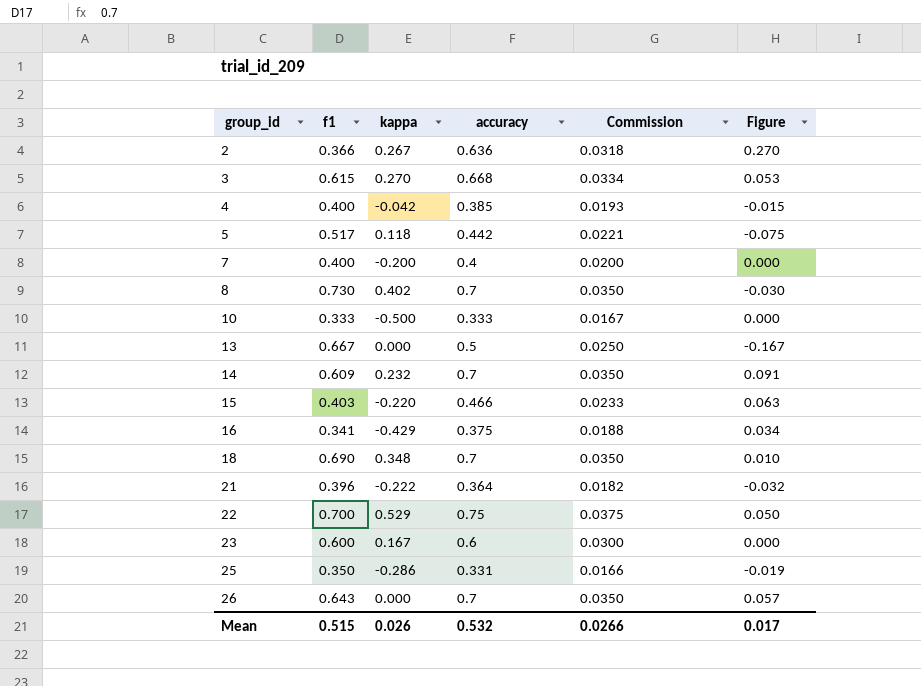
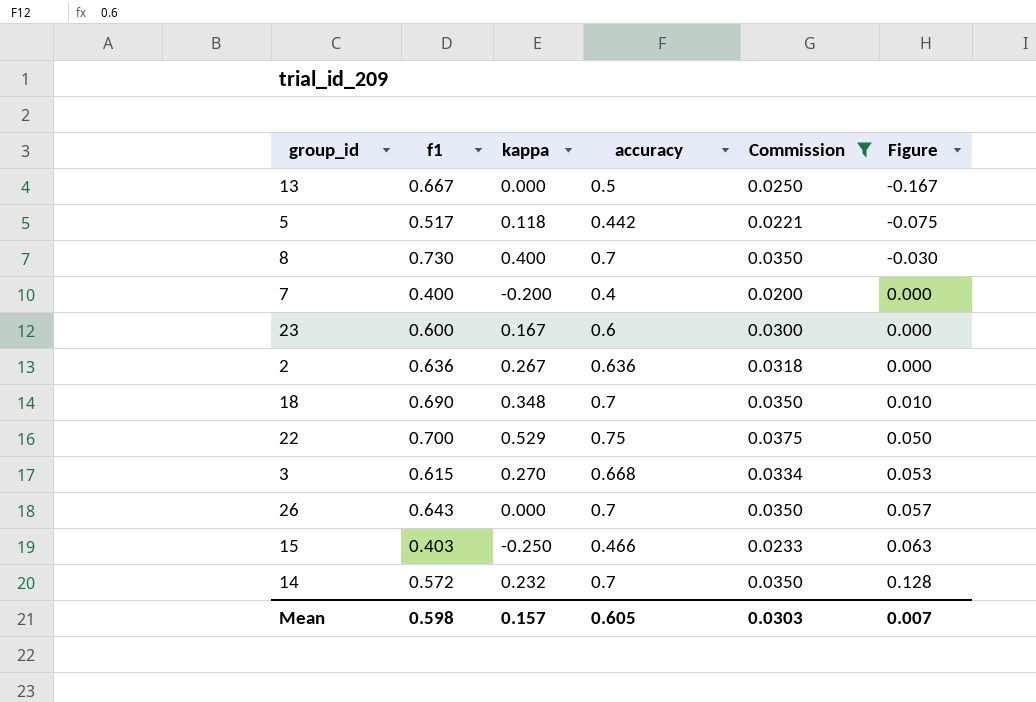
filter: none -> Commission >= 0.0200
row order: group_id ascending -> Figure ascending
8 | kappa: 0.402 -> 0.400
2 | f1: 0.366 -> 0.636
2 | Figure: 0.270 -> 0.000
15 | kappa: -0.220 -> -0.250
14 | f1: 0.609 -> 0.572
14 | Figure: 0.091 -> 0.128
Mean | f1: 0.515 -> 0.598
Mean | kappa: 0.026 -> 0.157
Mean | accuracy: 0.532 -> 0.605
Mean | Commission: 0.0266 -> 0.0303
Mean | Figure: 0.017 -> 0.007

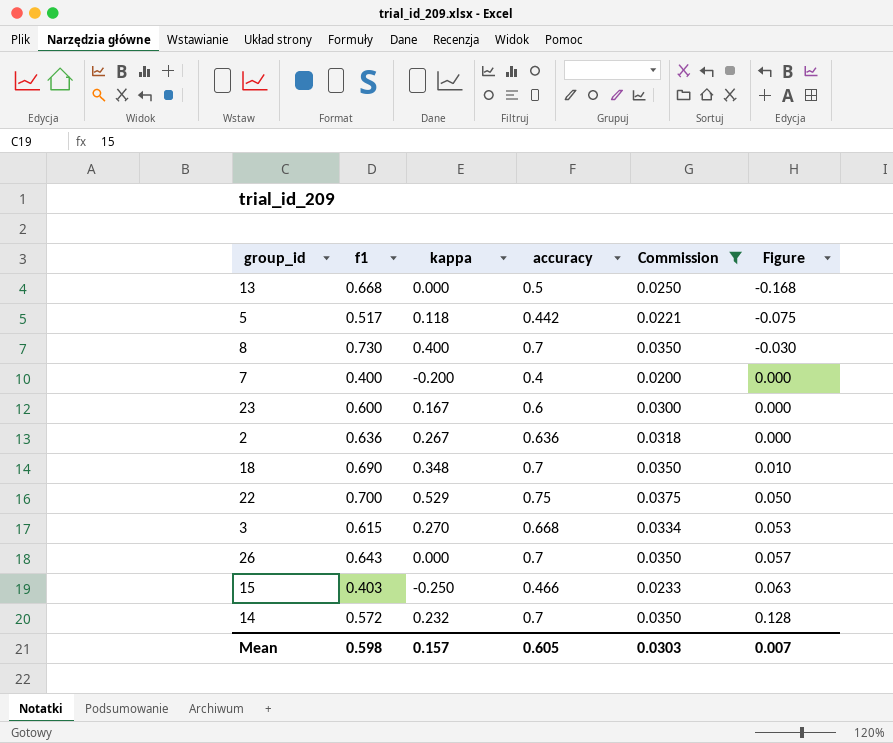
13 | f1: 0.667 -> 0.668
13 | Figure: -0.167 -> -0.168

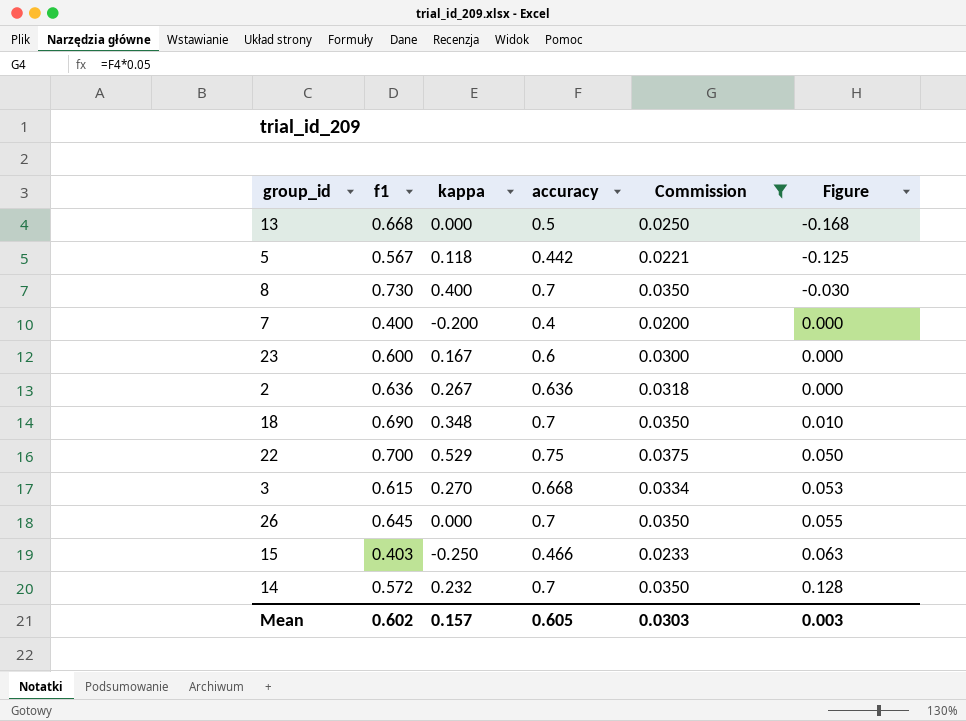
5 | f1: 0.517 -> 0.567
5 | Figure: -0.075 -> -0.125
26 | f1: 0.643 -> 0.645
26 | Figure: 0.057 -> 0.055
Mean | f1: 0.598 -> 0.602
Mean | Figure: 0.007 -> 0.003

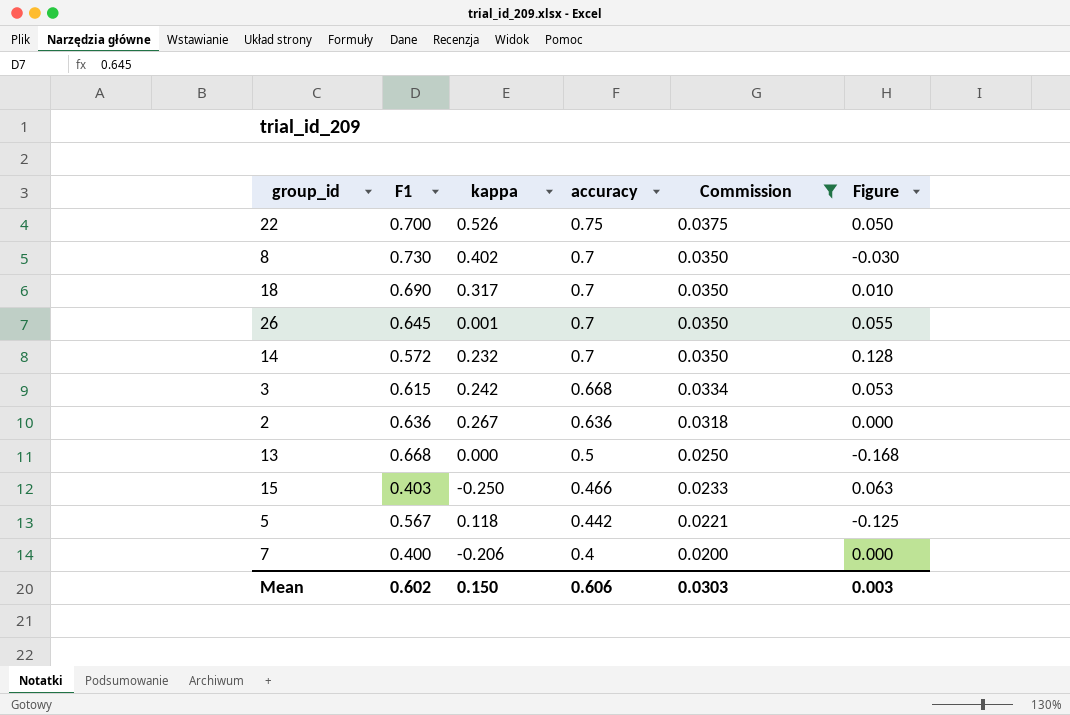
row order: Figure ascending -> accuracy descending
column name: f1 -> F1
row 23: 0.600 | 0.167 | 0.6 | 0.0300 | 0.000 -> none
22 | kappa: 0.529 -> 0.526
8 | kappa: 0.400 -> 0.402
18 | kappa: 0.348 -> 0.317
26 | kappa: 0.000 -> 0.001
3 | kappa: 0.270 -> 0.242
7 | kappa: -0.200 -> -0.206
Mean | kappa: 0.157 -> 0.150
Mean | accuracy: 0.605 -> 0.606

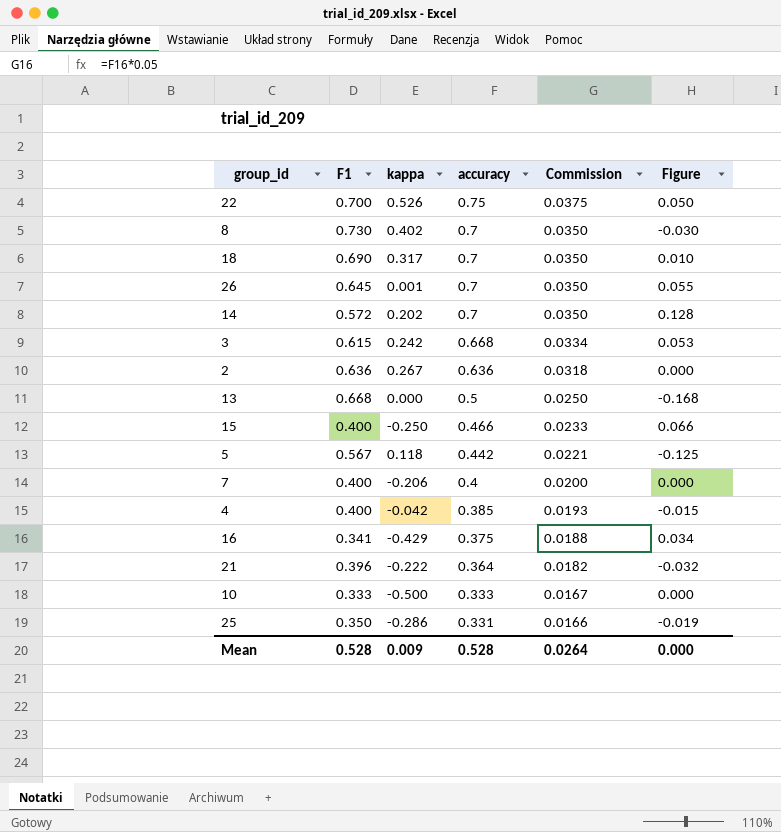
filter: Commission >= 0.0200 -> none
14 | kappa: 0.232 -> 0.202
15 | F1: 0.403 -> 0.400
15 | Figure: 0.063 -> 0.066
Mean | F1: 0.602 -> 0.528
Mean | kappa: 0.150 -> 0.009
Mean | accuracy: 0.606 -> 0.528
Mean | Commission: 0.0303 -> 0.0264
Mean | Figure: 0.003 -> 0.000

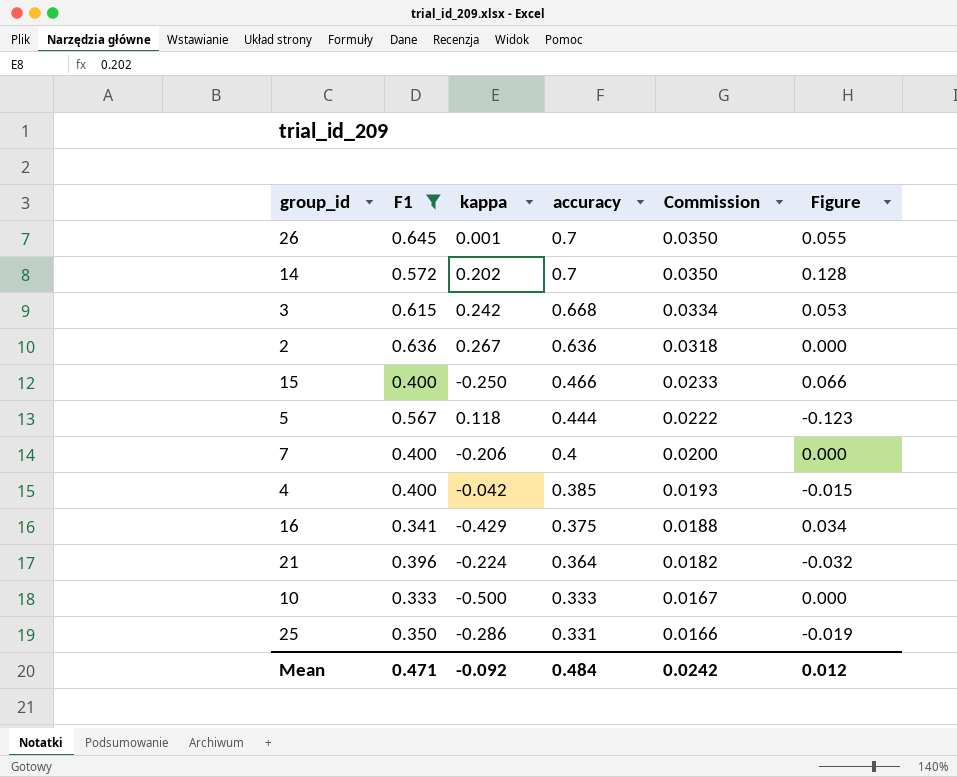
filter: none -> F1 <= 0.645
5 | accuracy: 0.442 -> 0.444
5 | Commission: 0.0221 -> 0.0222
5 | Figure: -0.125 -> -0.123
21 | kappa: -0.222 -> -0.224
Mean | F1: 0.528 -> 0.471
Mean | kappa: 0.009 -> -0.092
Mean | accuracy: 0.528 -> 0.484
Mean | Commission: 0.0264 -> 0.0242
Mean | Figure: 0.000 -> 0.012

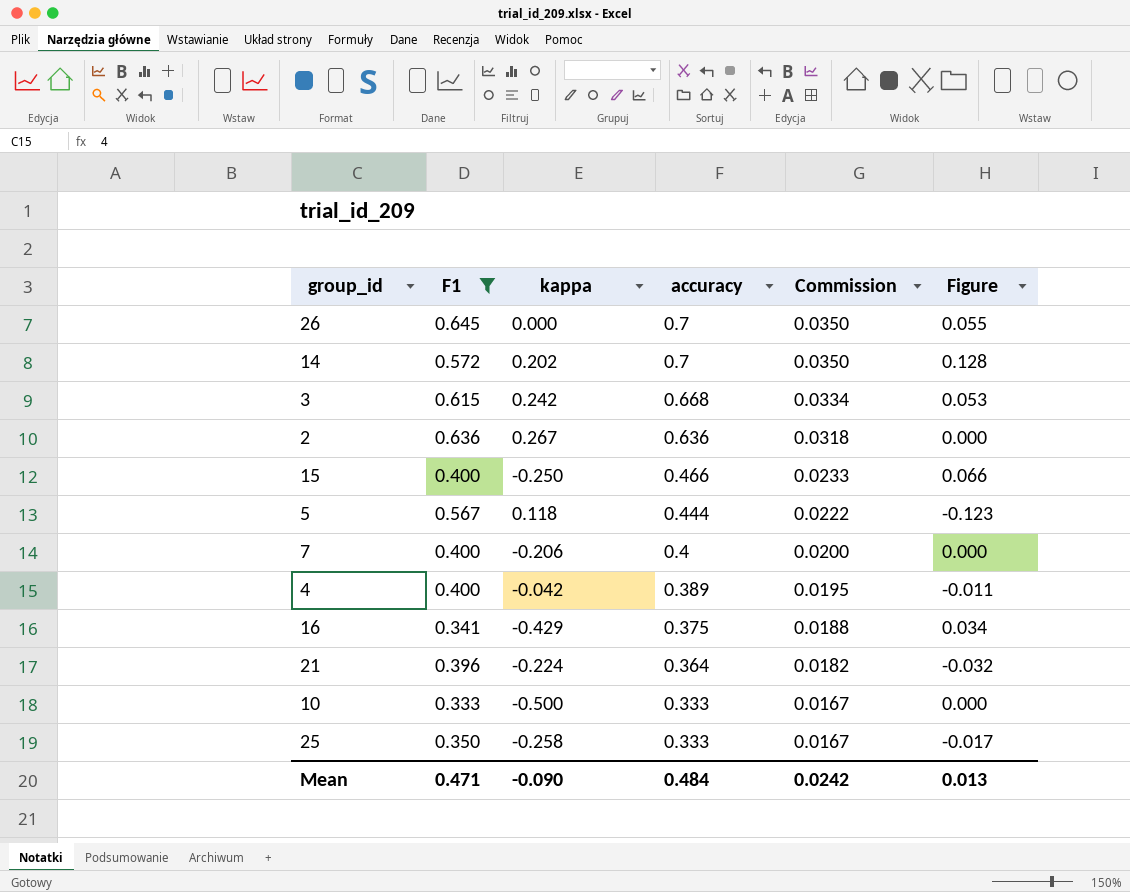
26 | kappa: 0.001 -> 0.000
4 | accuracy: 0.385 -> 0.389
4 | Commission: 0.0193 -> 0.0195
4 | Figure: -0.015 -> -0.011
25 | kappa: -0.286 -> -0.258
25 | accuracy: 0.331 -> 0.333
25 | Commission: 0.0166 -> 0.0167
25 | Figure: -0.019 -> -0.017
Mean | kappa: -0.092 -> -0.090
Mean | Figure: 0.012 -> 0.013

